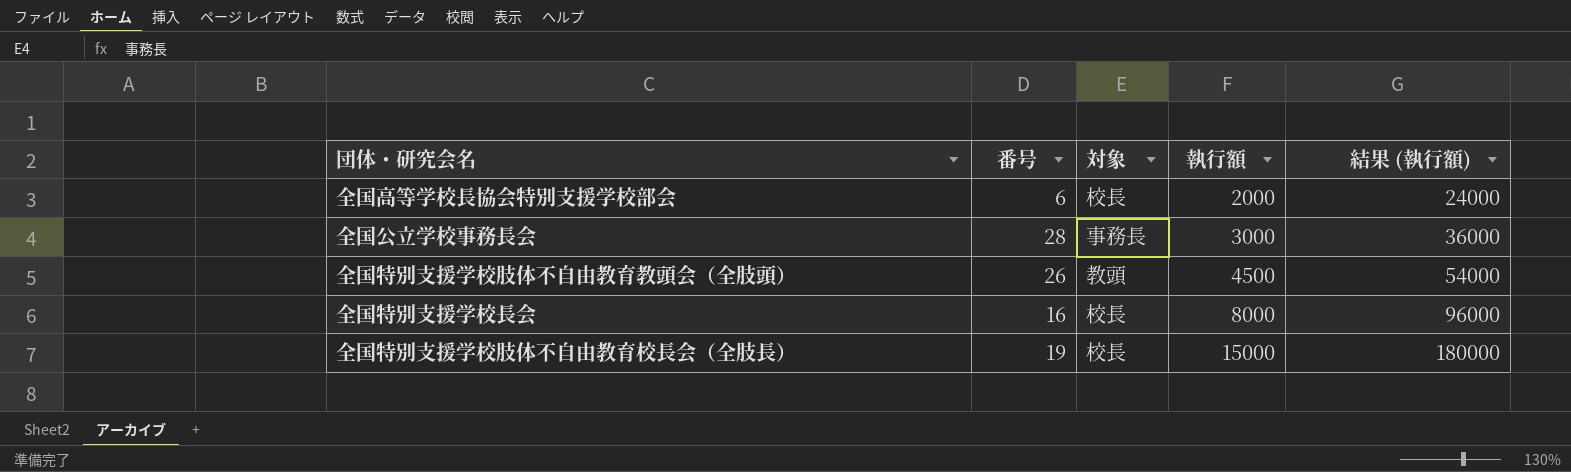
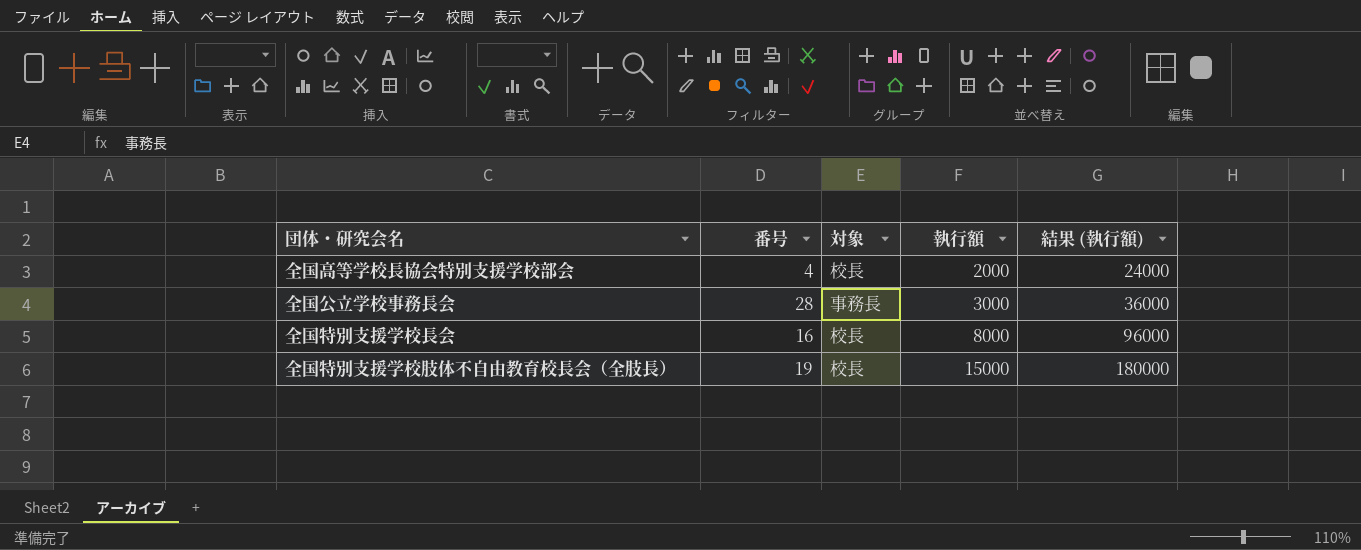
row 全国特別支援学校肢体不自由教育教頭会（全肢頭）: 26 | 教頭 | 4500 | 54000 -> none
全国高等学校長協会特別支援学校部会 | 番号: 6 -> 4

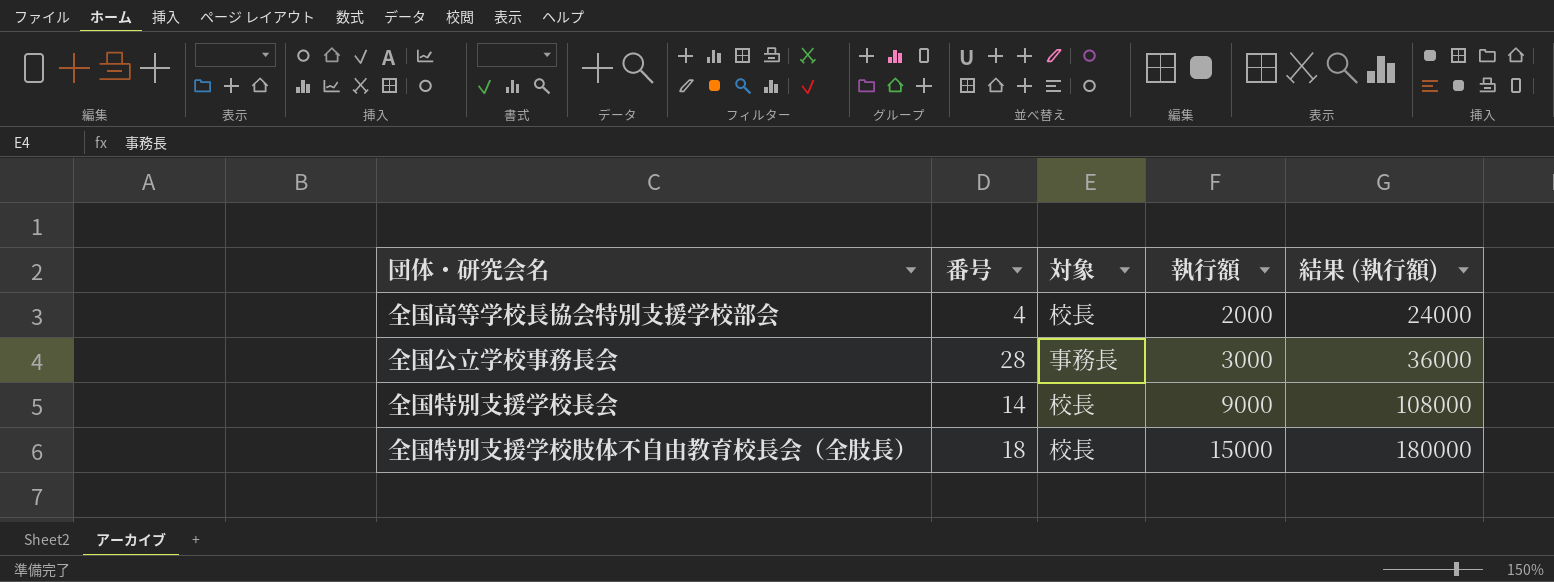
全国特別支援学校長会 | 番号: 16 -> 14
全国特別支援学校長会 | 執行額: 8000 -> 9000
全国特別支援学校長会 | 結果 (執行額): 96000 -> 108000
全国特別支援学校肢体不自由教育校長会（全肢長） | 番号: 19 -> 18

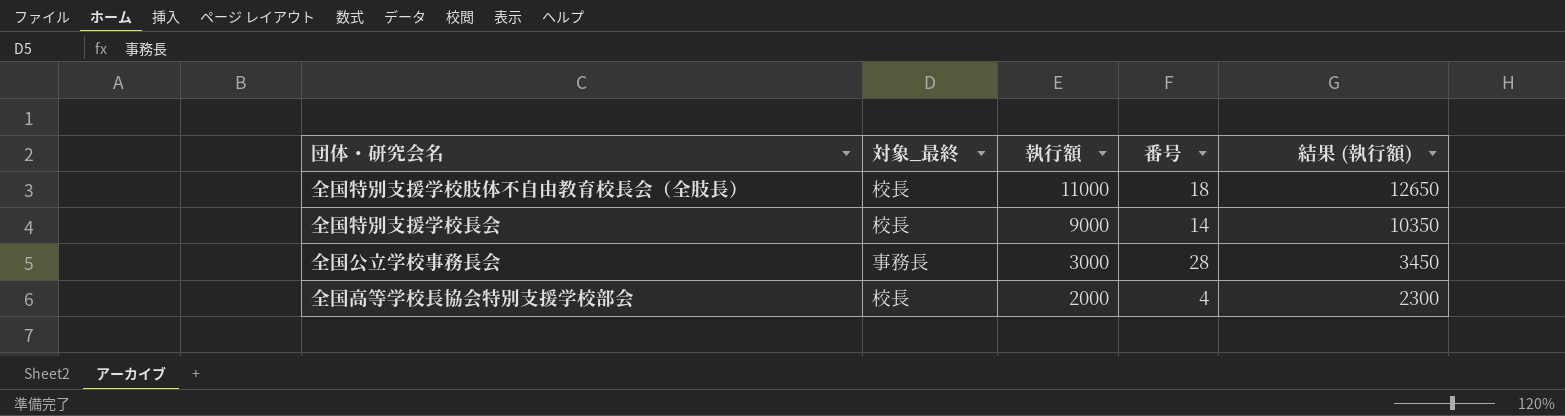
row order: 執行額 ascending -> 執行額 descending
column name: 対象 -> 対象_最終
column 番号 | position: 2 -> 4
column 結果 (執行額) | formula: [執行額] * 12 -> [執行額] * 1.15
全国特別支援学校肢体不自由教育校長会（全肢長） | 執行額: 15000 -> 11000

